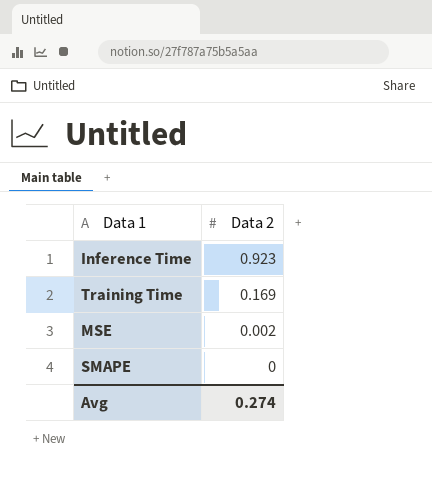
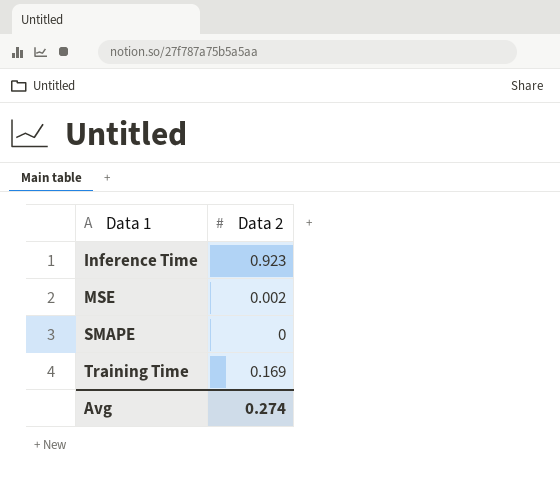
row order: Data 2 descending -> Data 1 ascending

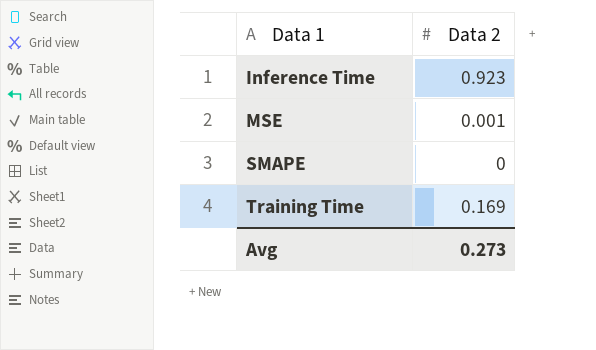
MSE | Data 2: 0.002 -> 0.001
Avg | Data 2: 0.274 -> 0.273

